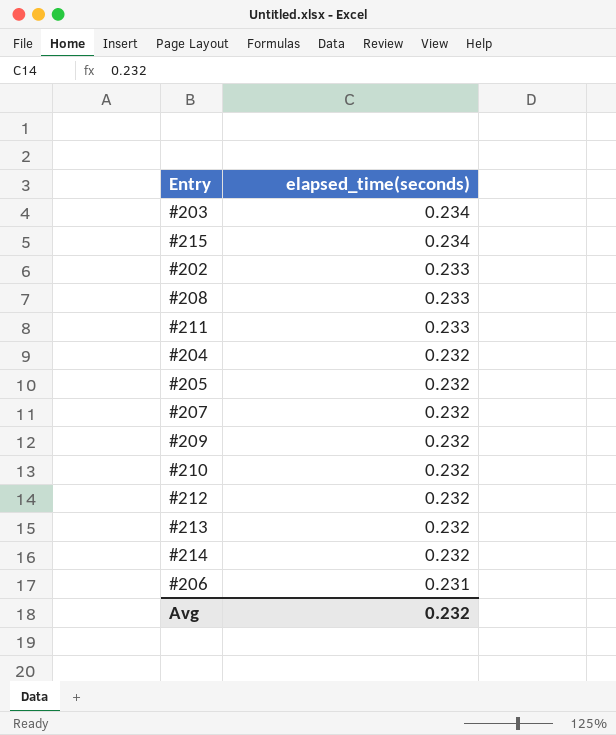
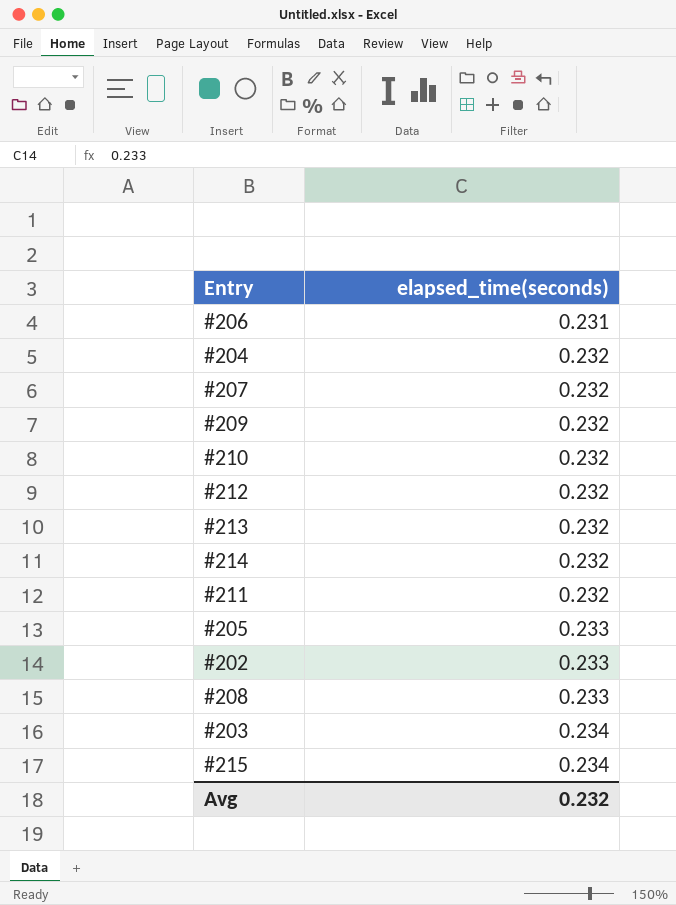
row order: elapsed_time(seconds) descending -> elapsed_time(seconds) ascending
#211 | elapsed_time(seconds): 0.233 -> 0.232
#205 | elapsed_time(seconds): 0.232 -> 0.233

